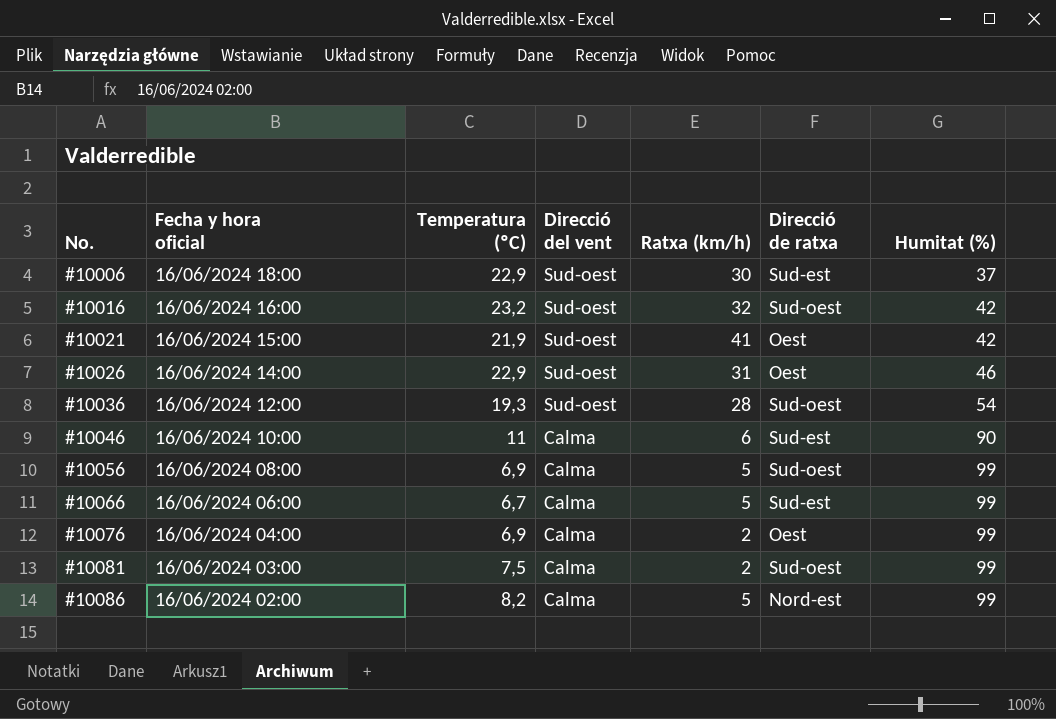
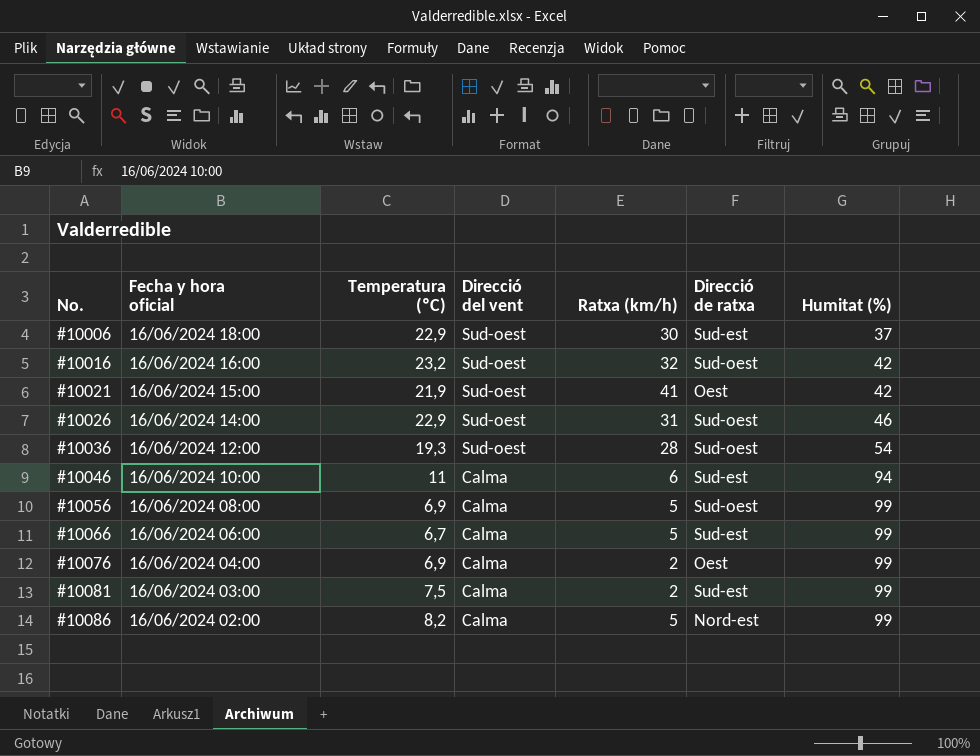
#10026 | Direcció de ratxa: Oest -> Sud-oest
#10046 | Humitat (%): 90 -> 94
#10081 | Direcció de ratxa: Sud-oest -> Sud-est

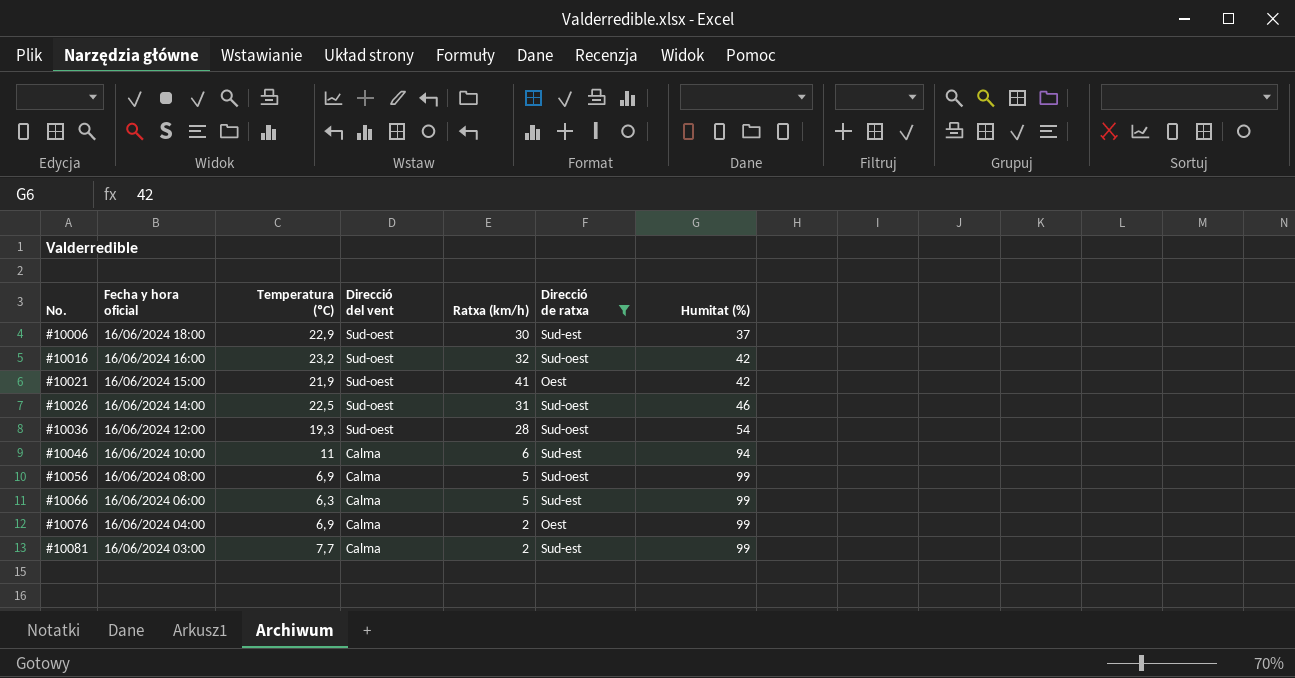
filter: none -> Direcció de ratxa != Nord-est
#10026 | Temperatura (ºC): 22,9 -> 22,5
#10066 | Temperatura (ºC): 6,7 -> 6,3
#10081 | Temperatura (ºC): 7,5 -> 7,7

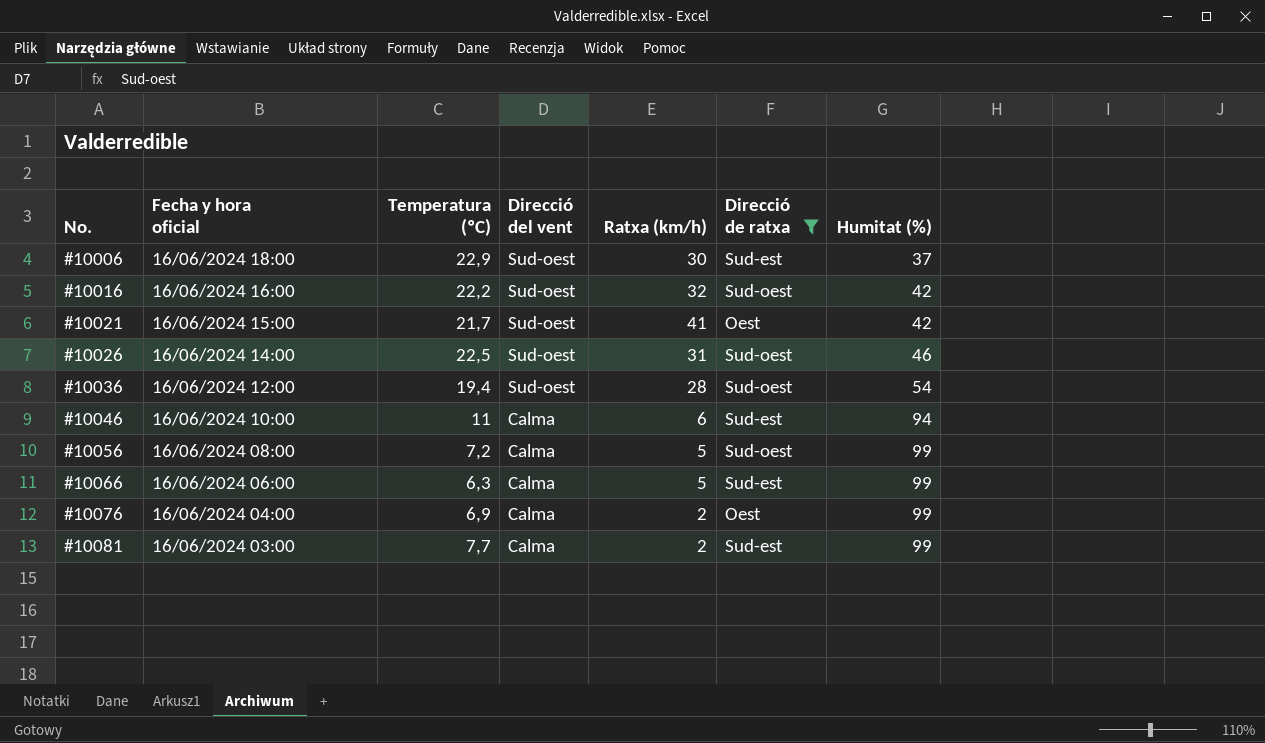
#10016 | Temperatura (ºC): 23,2 -> 22,2
#10021 | Temperatura (ºC): 21,9 -> 21,7
#10036 | Temperatura (ºC): 19,3 -> 19,4
#10056 | Temperatura (ºC): 6,9 -> 7,2

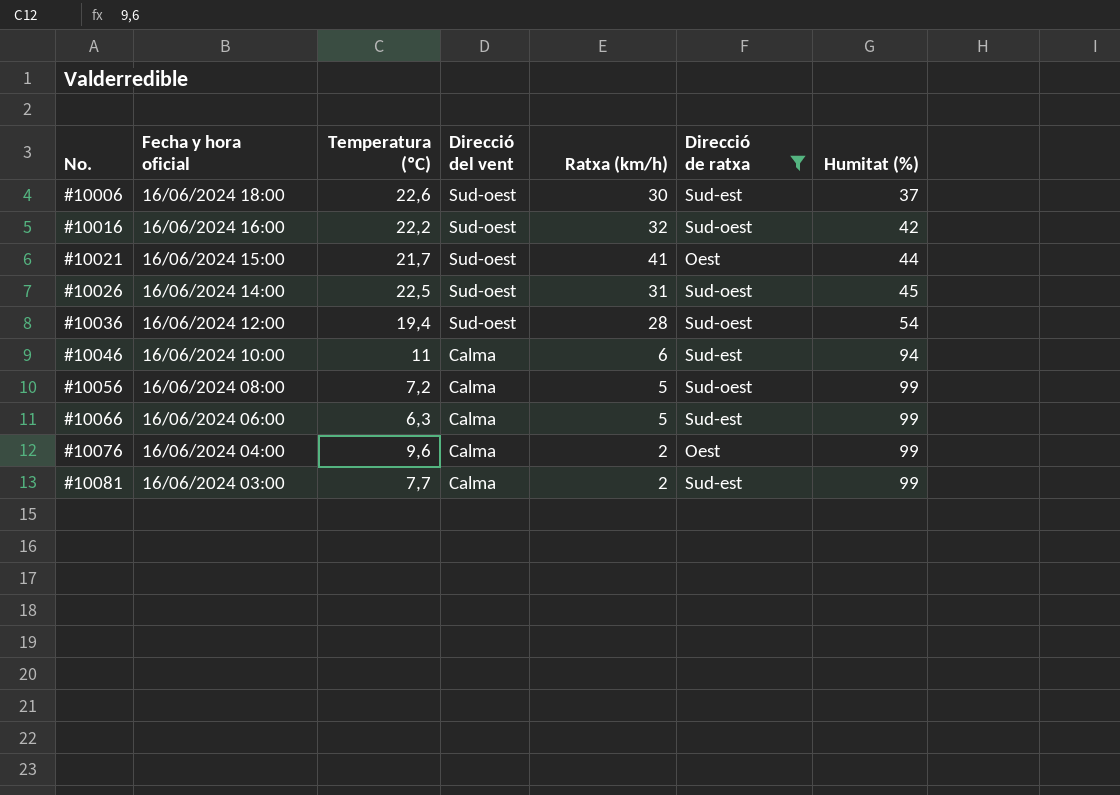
#10006 | Temperatura (ºC): 22,9 -> 22,6
#10021 | Humitat (%): 42 -> 44
#10026 | Humitat (%): 46 -> 45
#10076 | Temperatura (ºC): 6,9 -> 9,6

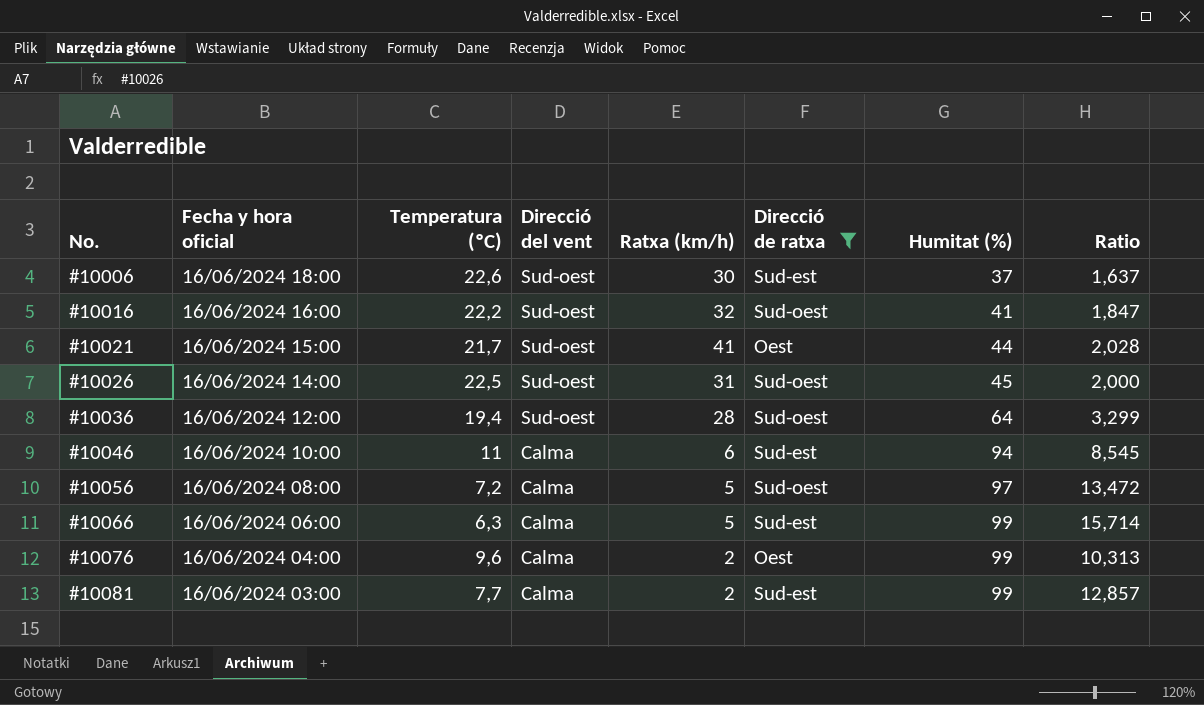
column Ratio | formula: none -> [Humitat (%)] / [Temperatura (ºC)]
#10016 | Humitat (%): 42 -> 41
#10036 | Humitat (%): 54 -> 64
#10056 | Humitat (%): 99 -> 97

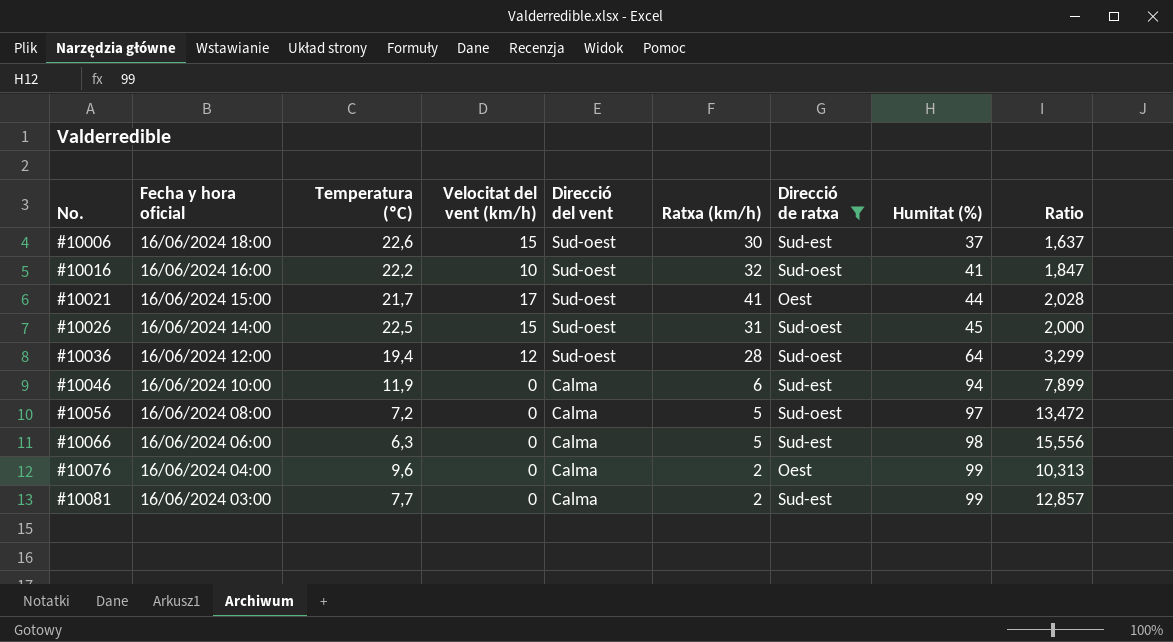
column Velocitat del vent (km/h) | position: none -> 4
#10046 | Temperatura (ºC): 11 -> 11,9
#10046 | Ratio: 8,545 -> 7,899
#10066 | Humitat (%): 99 -> 98
#10066 | Ratio: 15,714 -> 15,556

